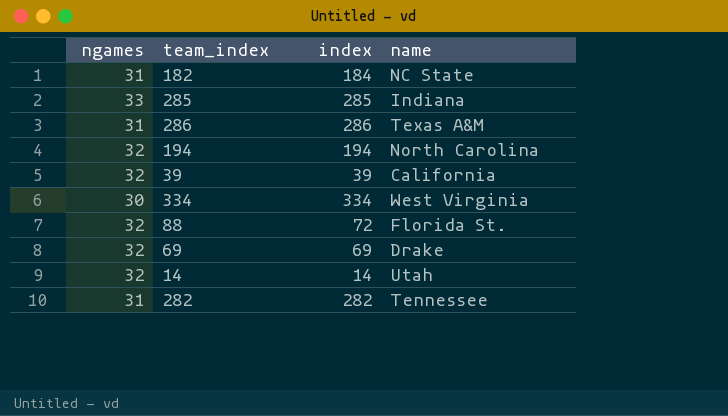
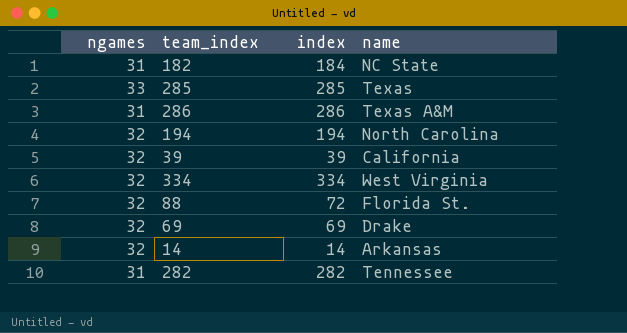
285 | name: Indiana -> Texas
334 | ngames: 30 -> 32
14 | name: Utah -> Arkansas

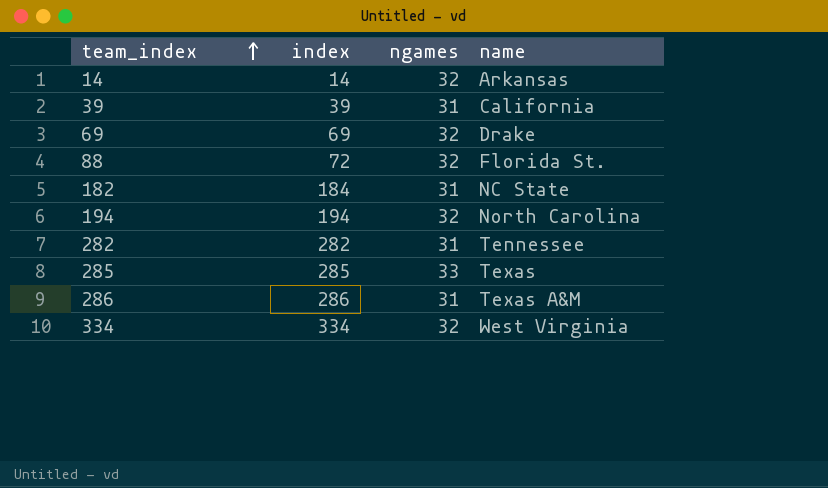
row order: none -> team_index ascending
column ngames | position: 1 -> 3
39 | ngames: 32 -> 31

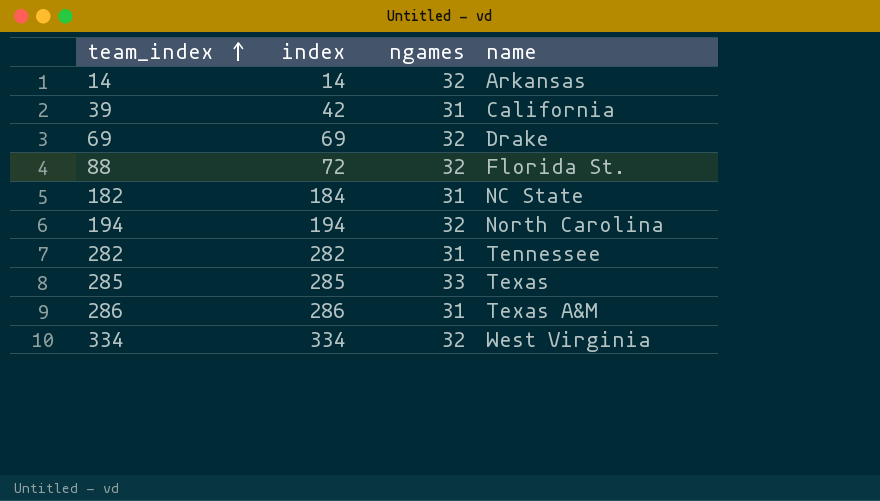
39 | index: 39 -> 42

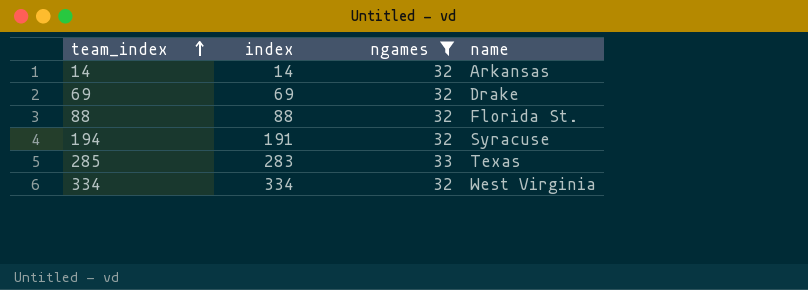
filter: none -> ngames != 31
88 | index: 72 -> 88
194 | index: 194 -> 191
194 | name: North Carolina -> Syracuse
285 | index: 285 -> 283

